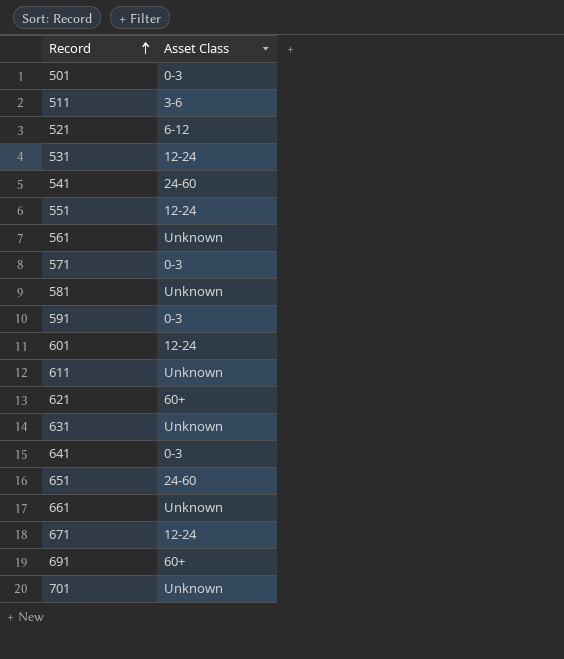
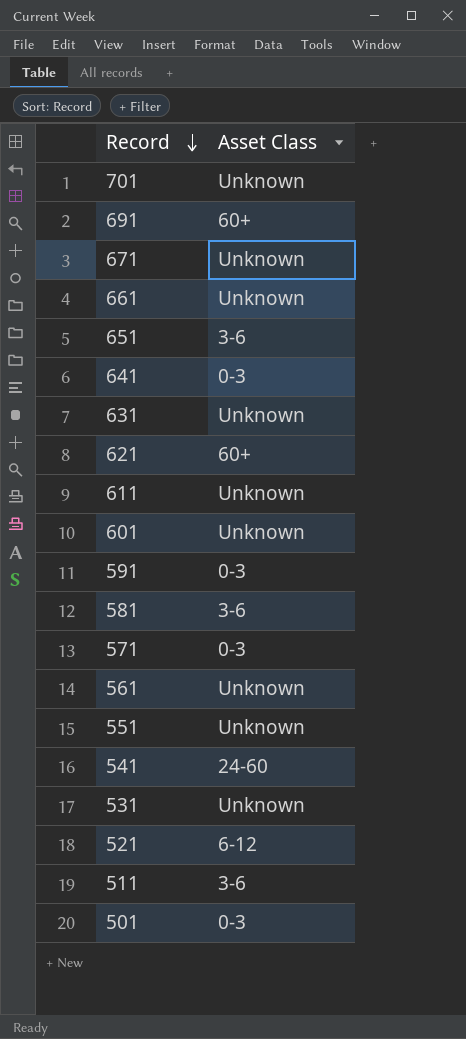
row order: Record ascending -> Record descending
671 | Asset Class: 12-24 -> Unknown
651 | Asset Class: 24-60 -> 3-6
601 | Asset Class: 12-24 -> Unknown
581 | Asset Class: Unknown -> 3-6
551 | Asset Class: 12-24 -> Unknown
531 | Asset Class: 12-24 -> Unknown

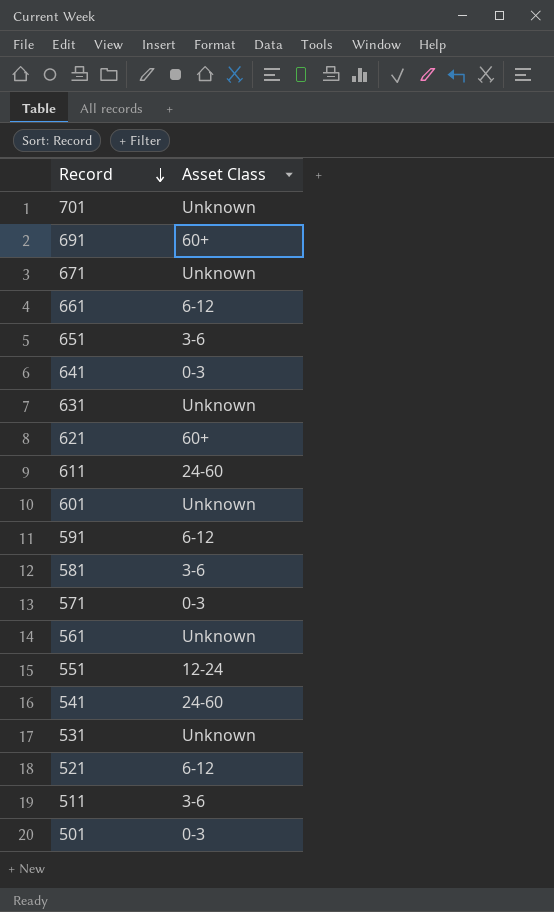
661 | Asset Class: Unknown -> 6-12
611 | Asset Class: Unknown -> 24-60
591 | Asset Class: 0-3 -> 6-12
551 | Asset Class: Unknown -> 12-24

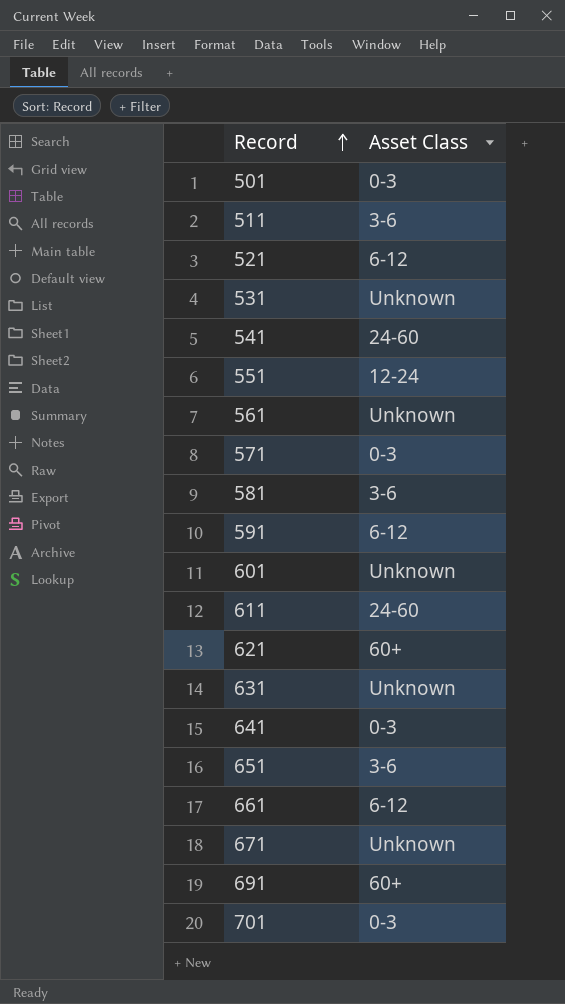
row order: Record descending -> Record ascending
701 | Asset Class: Unknown -> 0-3

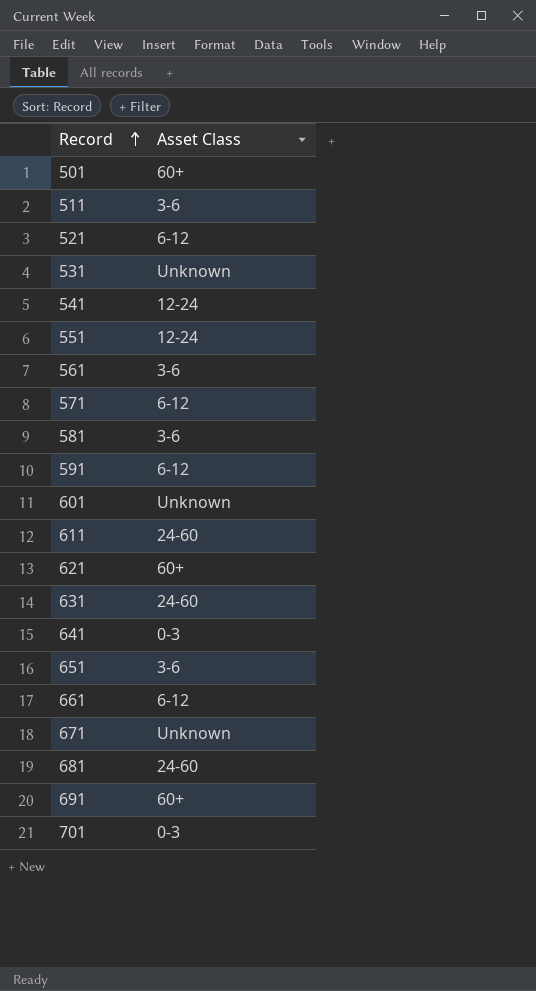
501 | Asset Class: 0-3 -> 60+
541 | Asset Class: 24-60 -> 12-24
561 | Asset Class: Unknown -> 3-6
571 | Asset Class: 0-3 -> 6-12
631 | Asset Class: Unknown -> 24-60
row 681: none -> 24-60

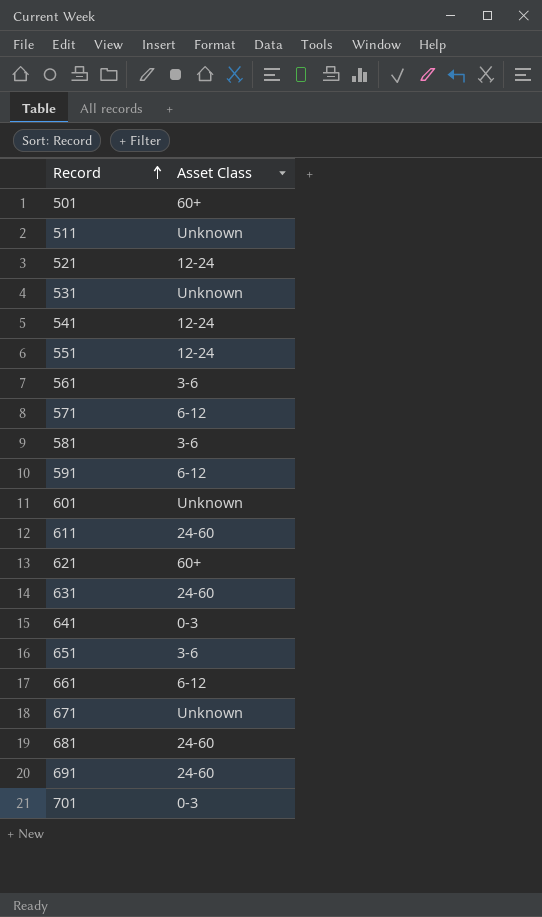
511 | Asset Class: 3-6 -> Unknown
521 | Asset Class: 6-12 -> 12-24
691 | Asset Class: 60+ -> 24-60

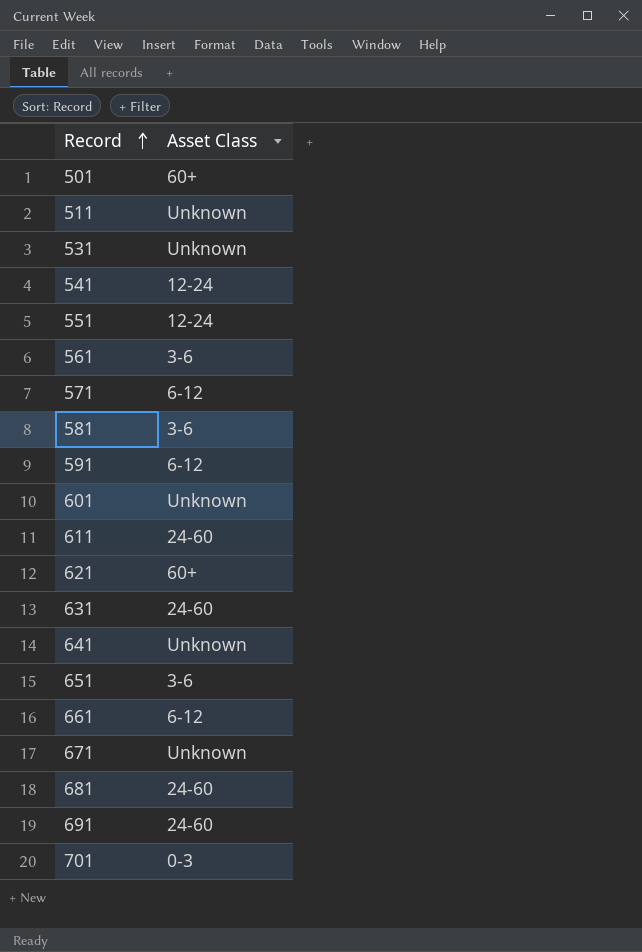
row 521: 12-24 -> none
641 | Asset Class: 0-3 -> Unknown

